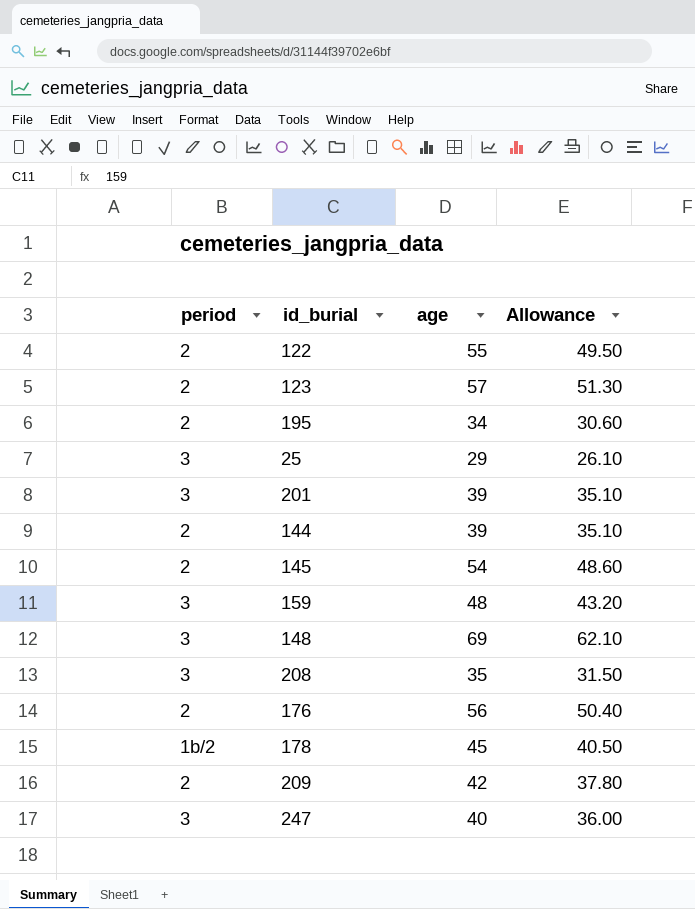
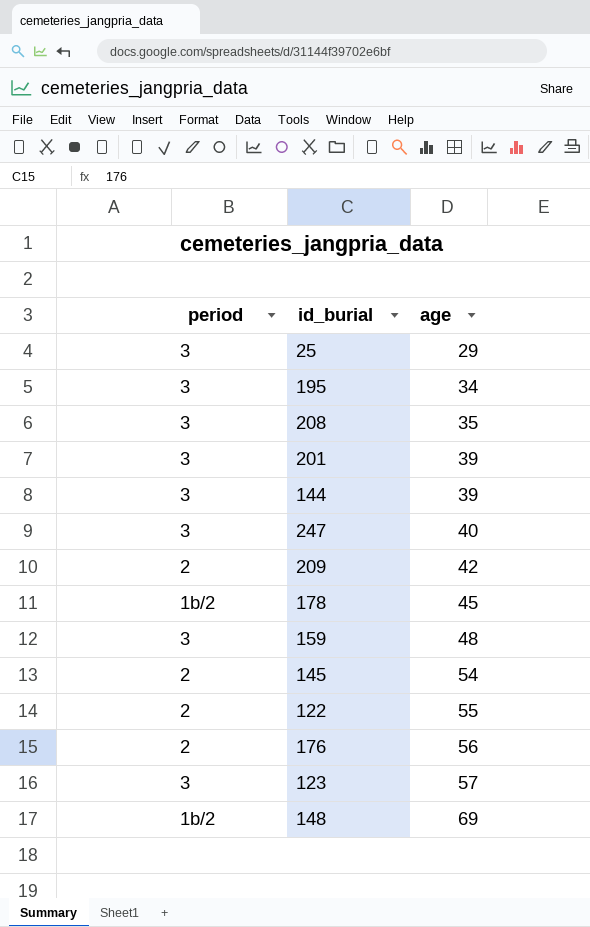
row order: none -> age ascending
column Allowance | formula: [age] * 0.9 -> none
195 | period: 2 -> 3
144 | period: 2 -> 3
123 | period: 2 -> 3
148 | period: 3 -> 1b/2

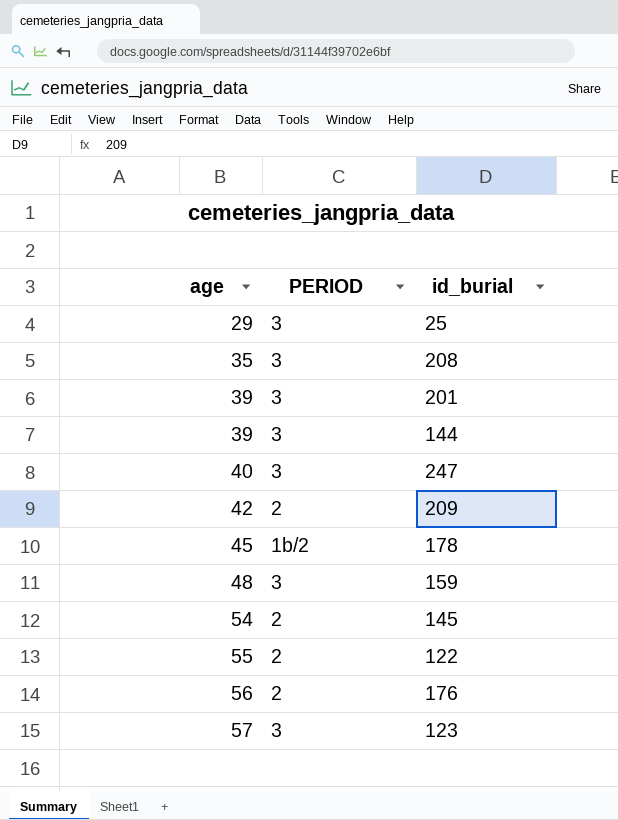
column age | position: 3 -> 1
column name: period -> PERIOD
row 195: 3 | 34 -> none
row 148: 1b/2 | 69 -> none

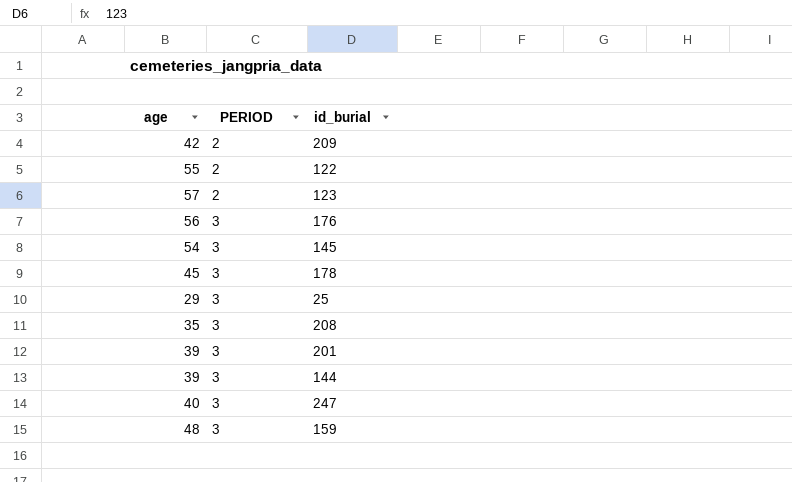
row order: age ascending -> PERIOD ascending
123 | PERIOD: 3 -> 2
176 | PERIOD: 2 -> 3
145 | PERIOD: 2 -> 3
178 | PERIOD: 1b/2 -> 3

